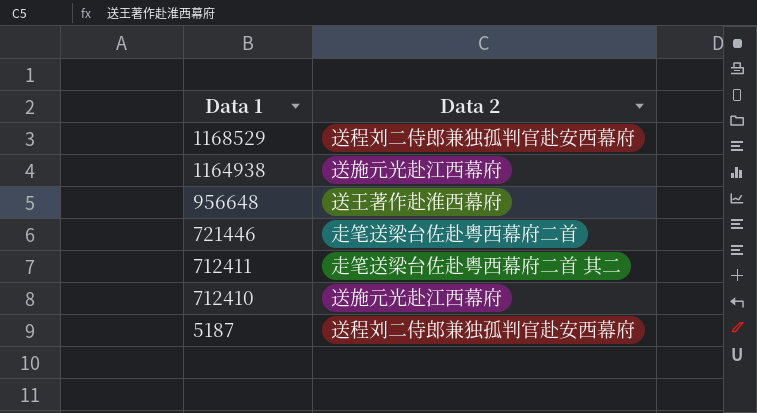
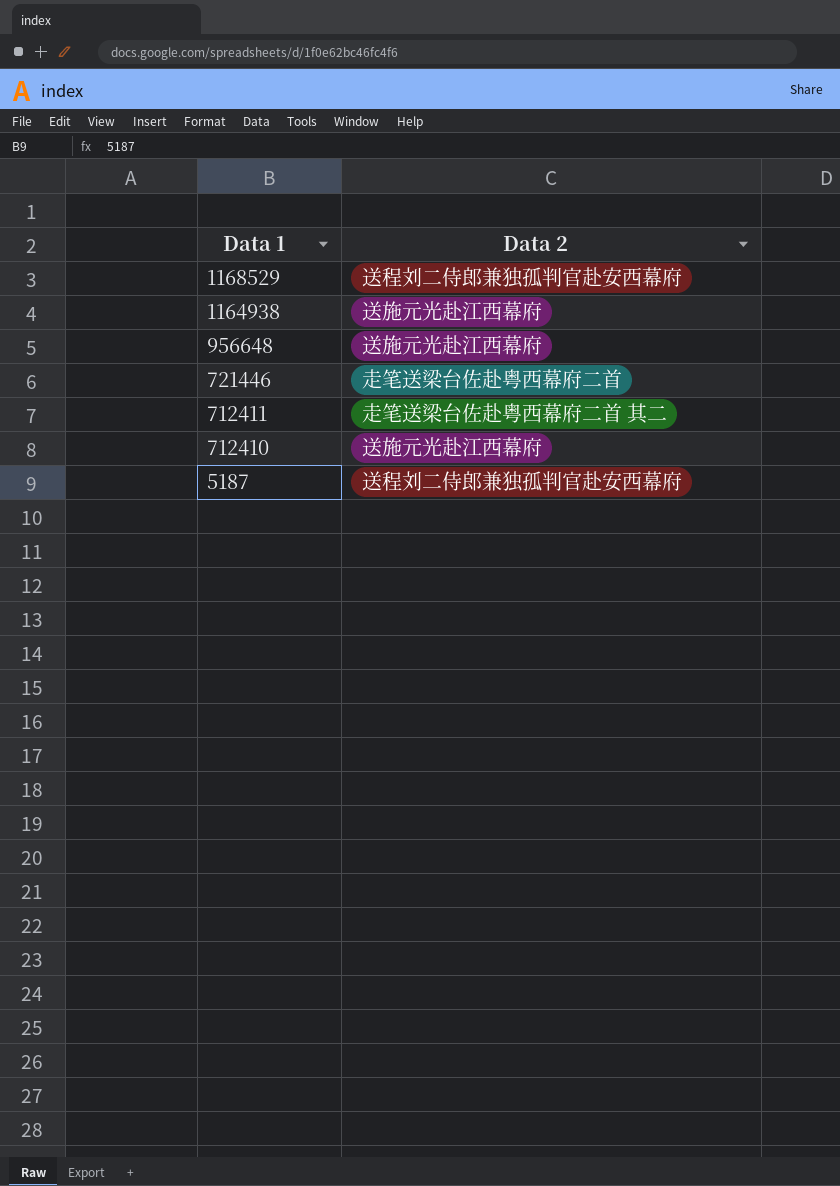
956648 | Data 2: 送王著作赴淮西幕府 -> 送施元光赴江西幕府

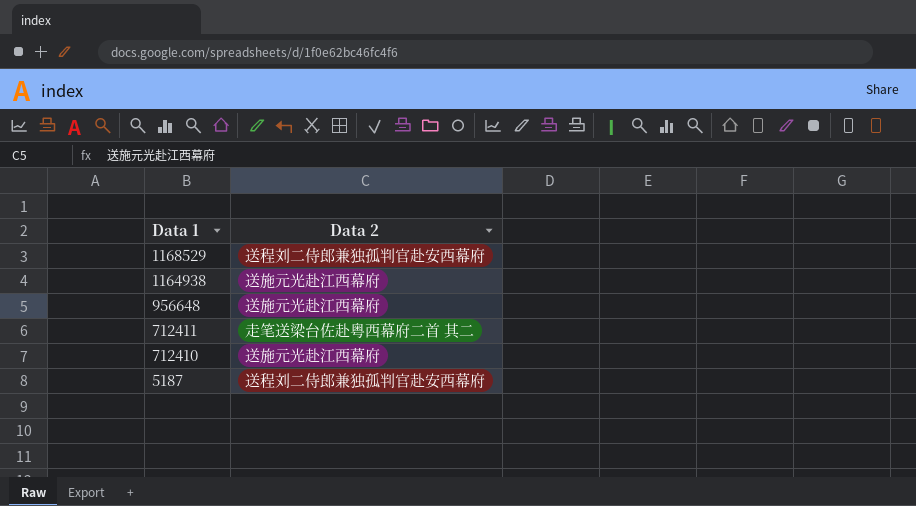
row 721446: 走笔送梁台佐赴粤西幕府二首 -> none

